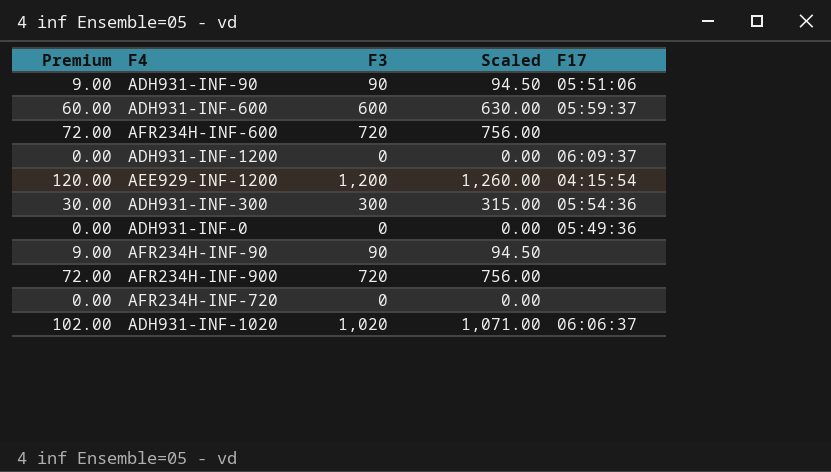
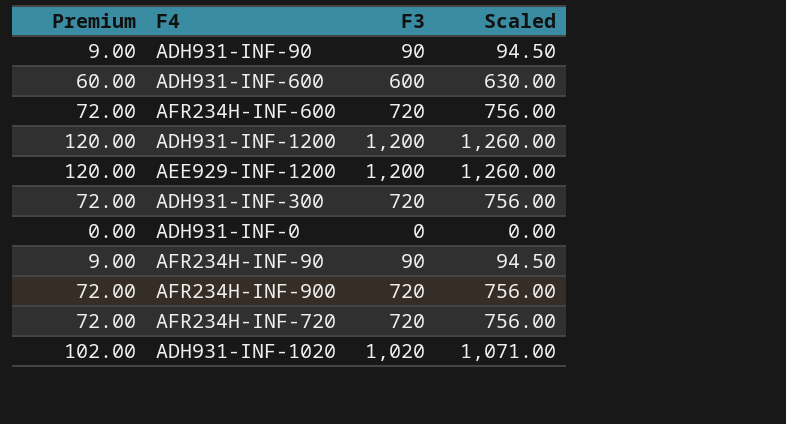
column F17 | position: 5 -> none
ADH931-INF-1200 | Premium: 0.00 -> 120.00
ADH931-INF-1200 | F3: 0 -> 1,200
ADH931-INF-1200 | Scaled: 0.00 -> 1,260.00
ADH931-INF-300 | Premium: 30.00 -> 72.00
ADH931-INF-300 | F3: 300 -> 720
ADH931-INF-300 | Scaled: 315.00 -> 756.00
AFR234H-INF-720 | Premium: 0.00 -> 72.00
AFR234H-INF-720 | F3: 0 -> 720
AFR234H-INF-720 | Scaled: 0.00 -> 756.00

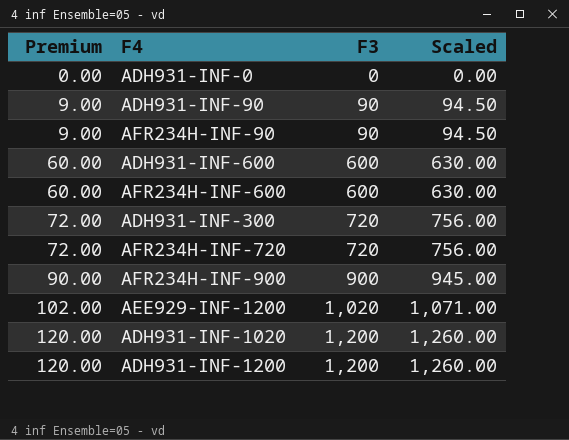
row order: none -> Premium ascending
AFR234H-INF-600 | Premium: 72.00 -> 60.00
AFR234H-INF-600 | F3: 720 -> 600
AFR234H-INF-600 | Scaled: 756.00 -> 630.00
AFR234H-INF-900 | Premium: 72.00 -> 90.00
AFR234H-INF-900 | F3: 720 -> 900
AFR234H-INF-900 | Scaled: 756.00 -> 945.00
AEE929-INF-1200 | Premium: 120.00 -> 102.00
AEE929-INF-1200 | F3: 1,200 -> 1,020
AEE929-INF-1200 | Scaled: 1,260.00 -> 1,071.00
ADH931-INF-1020 | Premium: 102.00 -> 120.00
ADH931-INF-1020 | F3: 1,020 -> 1,200
ADH931-INF-1020 | Scaled: 1,071.00 -> 1,260.00

